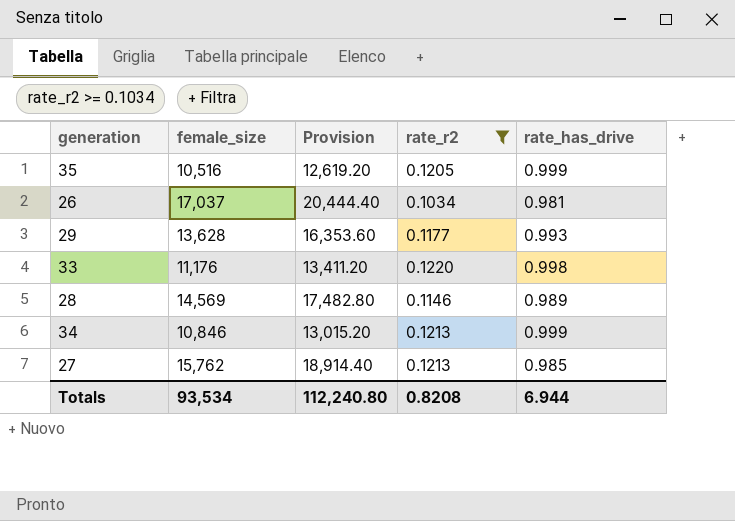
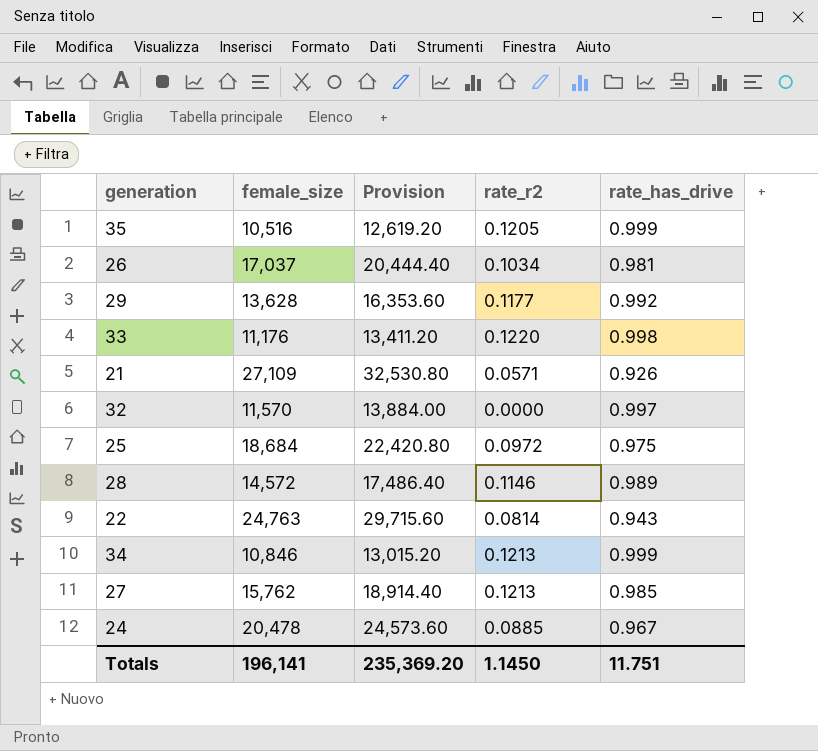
filter: rate_r2 >= 0.1034 -> none
29 | rate_has_drive: 0.993 -> 0.992
28 | female_size: 14,569 -> 14,572
28 | Provision: 17,482.80 -> 17,486.40
Totals | female_size: 93,534 -> 196,141
Totals | Provision: 112,240.80 -> 235,369.20
Totals | rate_r2: 0.8208 -> 1.1450
Totals | rate_has_drive: 6.944 -> 11.751

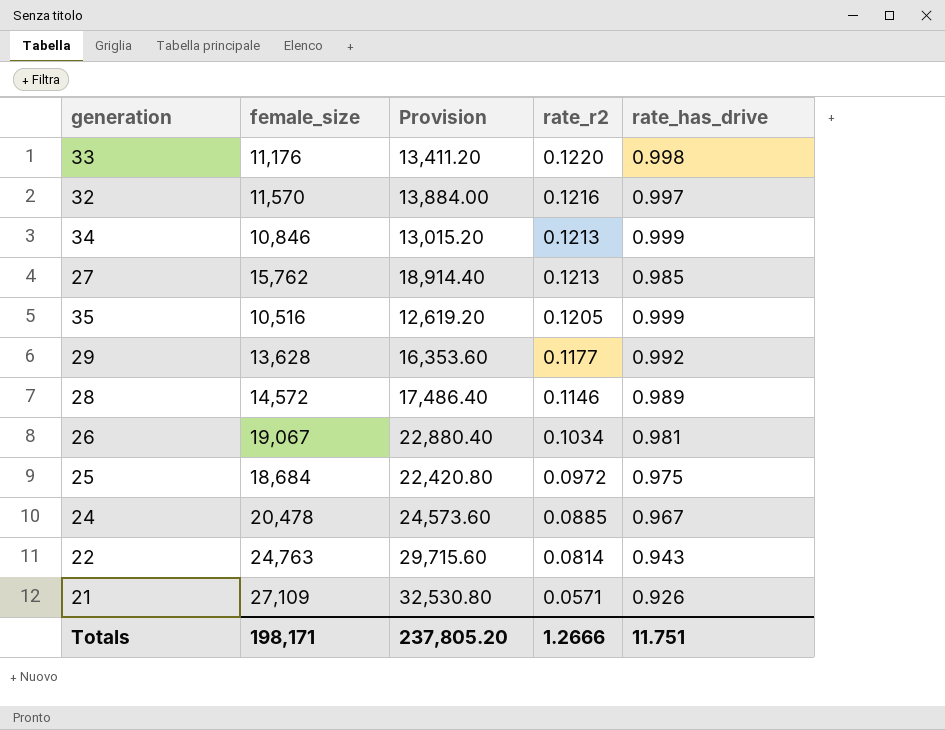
row order: none -> rate_r2 descending
32 | rate_r2: 0.0000 -> 0.1216
26 | female_size: 17,037 -> 19,067
26 | Provision: 20,444.40 -> 22,880.40
Totals | female_size: 196,141 -> 198,171
Totals | Provision: 235,369.20 -> 237,805.20
Totals | rate_r2: 1.1450 -> 1.2666

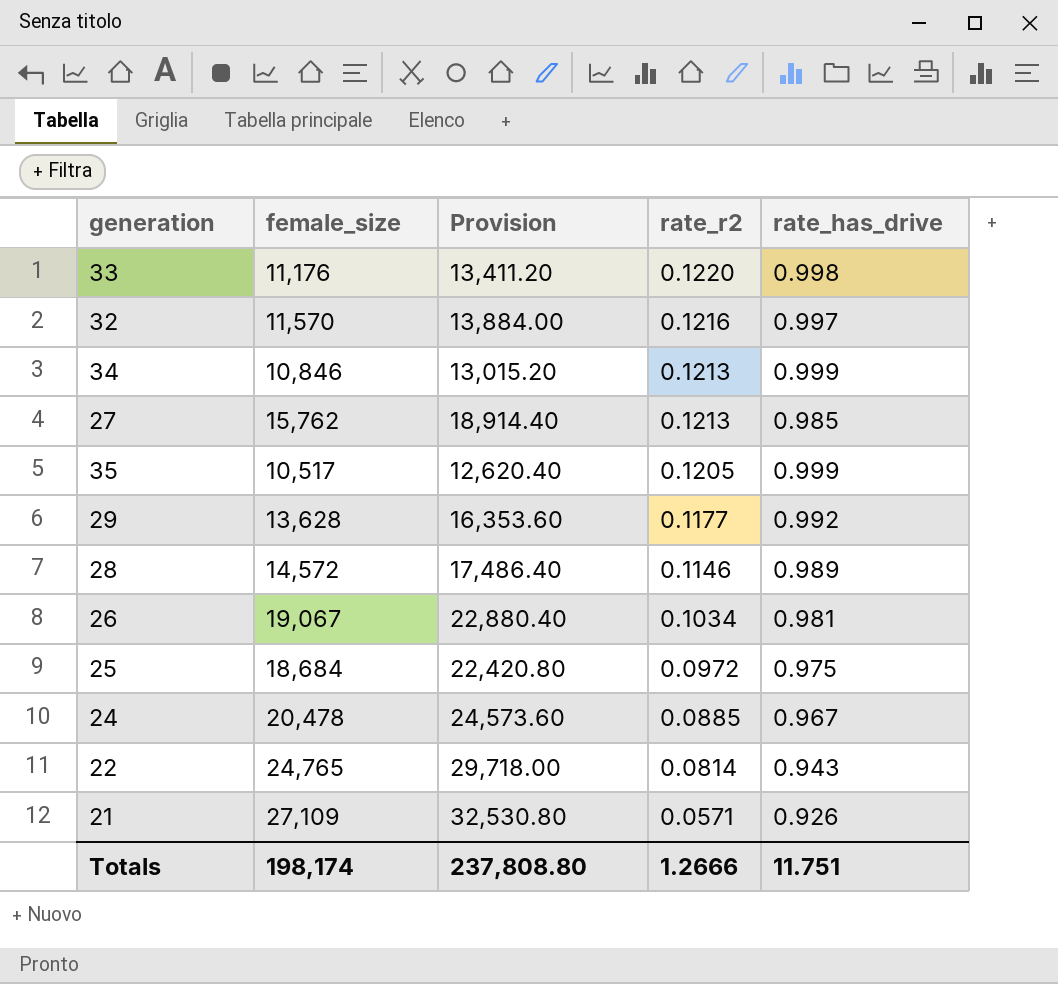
35 | female_size: 10,516 -> 10,517
35 | Provision: 12,619.20 -> 12,620.40
22 | female_size: 24,763 -> 24,765
22 | Provision: 29,715.60 -> 29,718.00
Totals | female_size: 198,171 -> 198,174
Totals | Provision: 237,805.20 -> 237,808.80

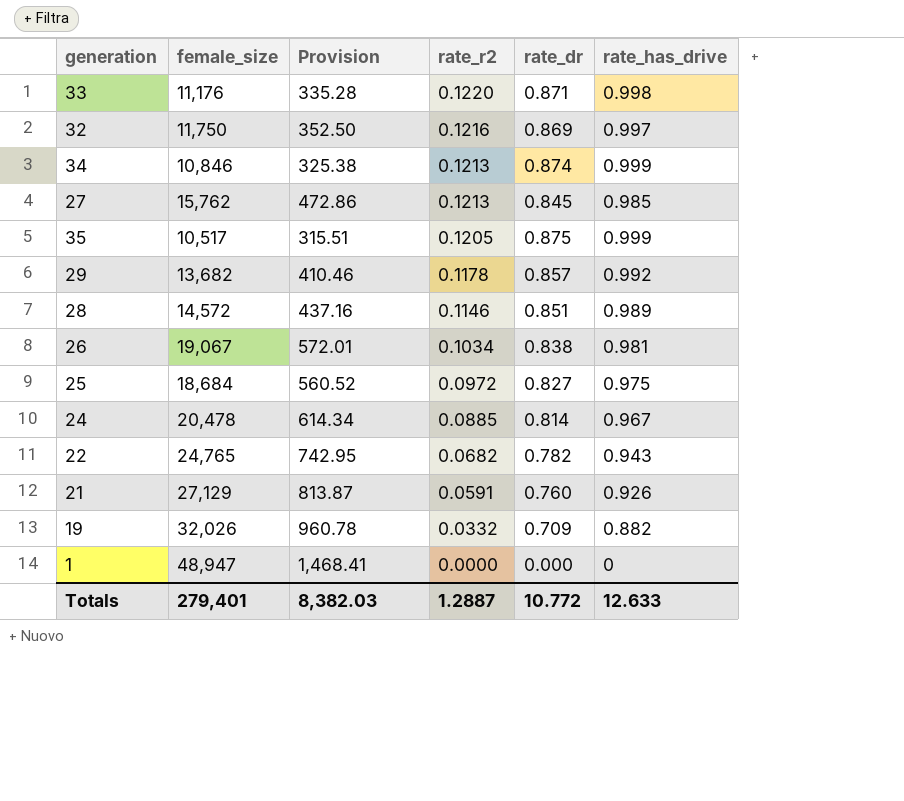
column Provision | formula: [female_size] * 1.2 -> [female_size] * 0.03
column rate_dr | position: none -> 5
32 | female_size: 11,570 -> 11,750
29 | female_size: 13,628 -> 13,682
29 | rate_r2: 0.1177 -> 0.1178
22 | rate_r2: 0.0814 -> 0.0682
21 | female_size: 27,109 -> 27,129
21 | rate_r2: 0.0571 -> 0.0591
row 19: none -> 32,026 | 960.78 | 0.0332 | 0.709 | 0.882
row 1: none -> 48,947 | 1,468.41 | 0.0000 | 0.000 | 0
Totals | female_size: 198,174 -> 279,401
Totals | Provision: 237,808.80 -> 8,382.03
Totals | rate_r2: 1.2666 -> 1.2887
Totals | rate_has_drive: 11.751 -> 12.633

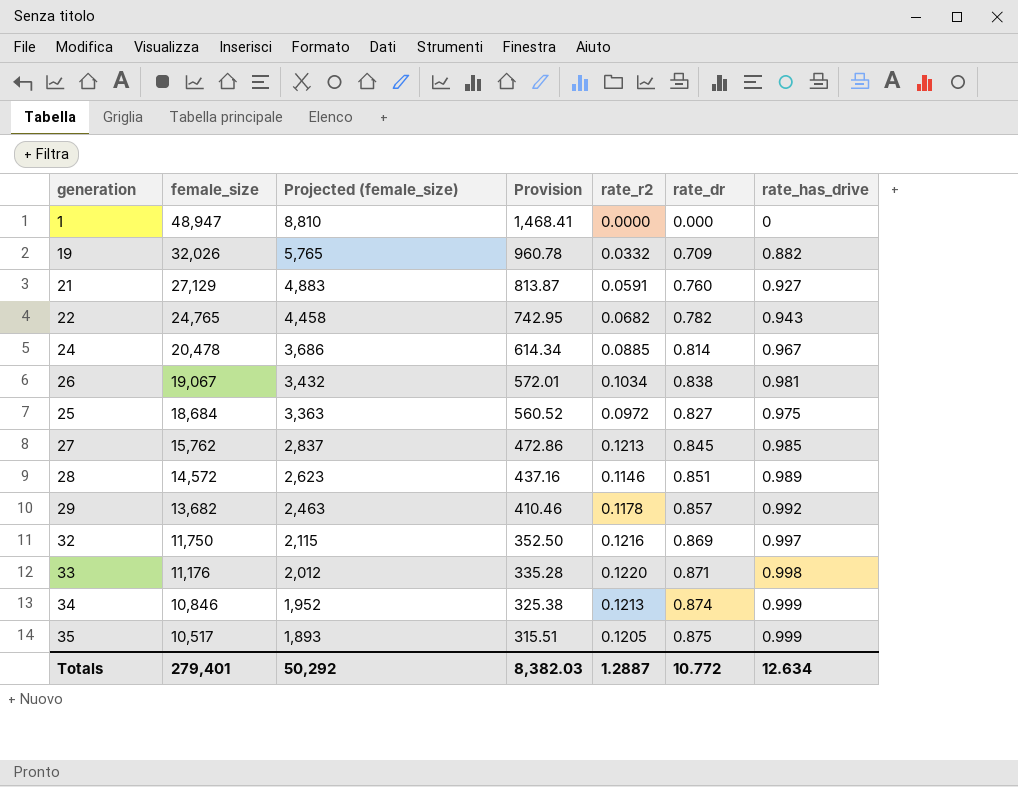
row order: rate_r2 descending -> female_size descending
column Projected (female_size) | formula: none -> [female_size] * 0.18
21 | rate_has_drive: 0.926 -> 0.927
Totals | rate_has_drive: 12.633 -> 12.634

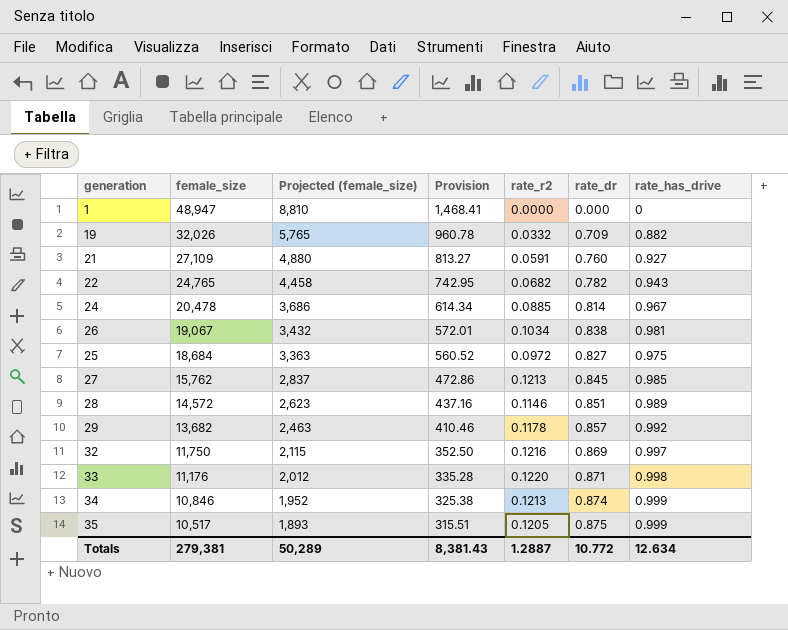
21 | female_size: 27,129 -> 27,109
21 | Projected (female_size): 4,883 -> 4,880
21 | Provision: 813.87 -> 813.27
Totals | female_size: 279,401 -> 279,381
Totals | Projected (female_size): 50,292 -> 50,289
Totals | Provision: 8,382.03 -> 8,381.43

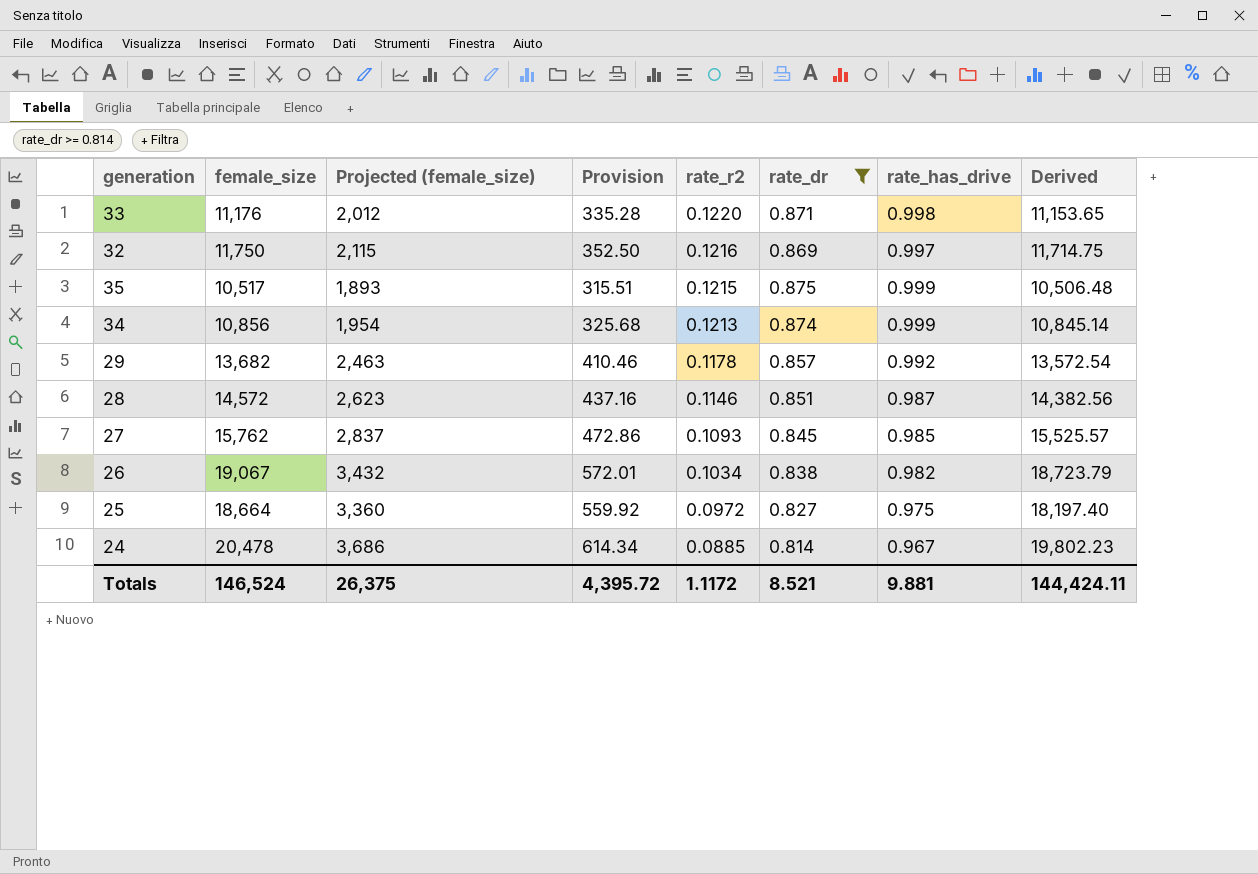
filter: none -> rate_dr >= 0.814
row order: female_size descending -> rate_r2 descending
column Derived | formula: none -> [female_size] * [rate_has_drive]
35 | rate_r2: 0.1205 -> 0.1215
34 | female_size: 10,846 -> 10,856
34 | Projected (female_size): 1,952 -> 1,954
34 | Provision: 325.38 -> 325.68
28 | rate_has_drive: 0.989 -> 0.987
27 | rate_r2: 0.1213 -> 0.1093
26 | rate_has_drive: 0.981 -> 0.982
25 | female_size: 18,684 -> 18,664
25 | Projected (female_size): 3,363 -> 3,360
25 | Provision: 560.52 -> 559.92
Totals | female_size: 279,381 -> 146,524
Totals | Projected (female_size): 50,289 -> 26,375
Totals | Provision: 8,381.43 -> 4,395.72
Totals | rate_r2: 1.2887 -> 1.1172
Totals | rate_dr: 10.772 -> 8.521
Totals | rate_has_drive: 12.634 -> 9.881

